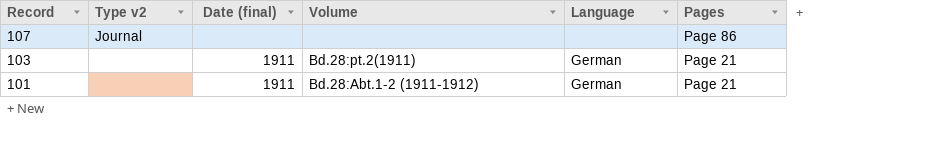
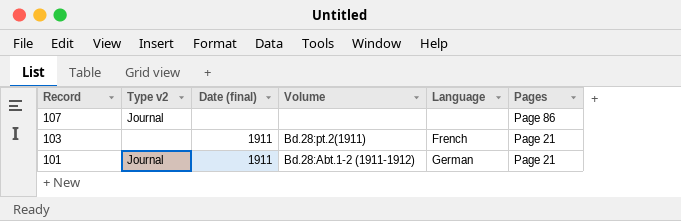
103 | Language: German -> French
101 | Type v2: none -> Journal

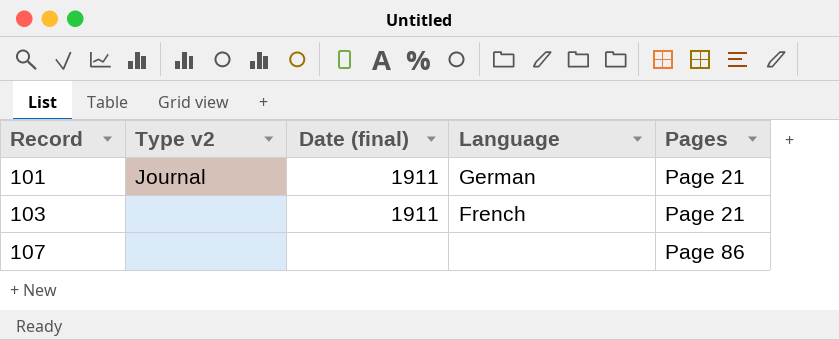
row order: Record descending -> Record ascending
column Volume | position: 4 -> none
107 | Type v2: Journal -> none

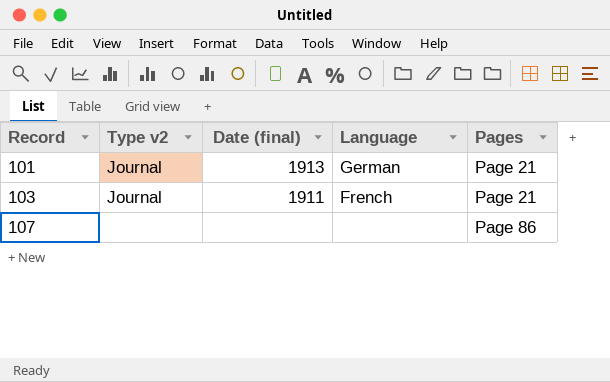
101 | Date (final): 1911 -> 1913
103 | Type v2: none -> Journal

